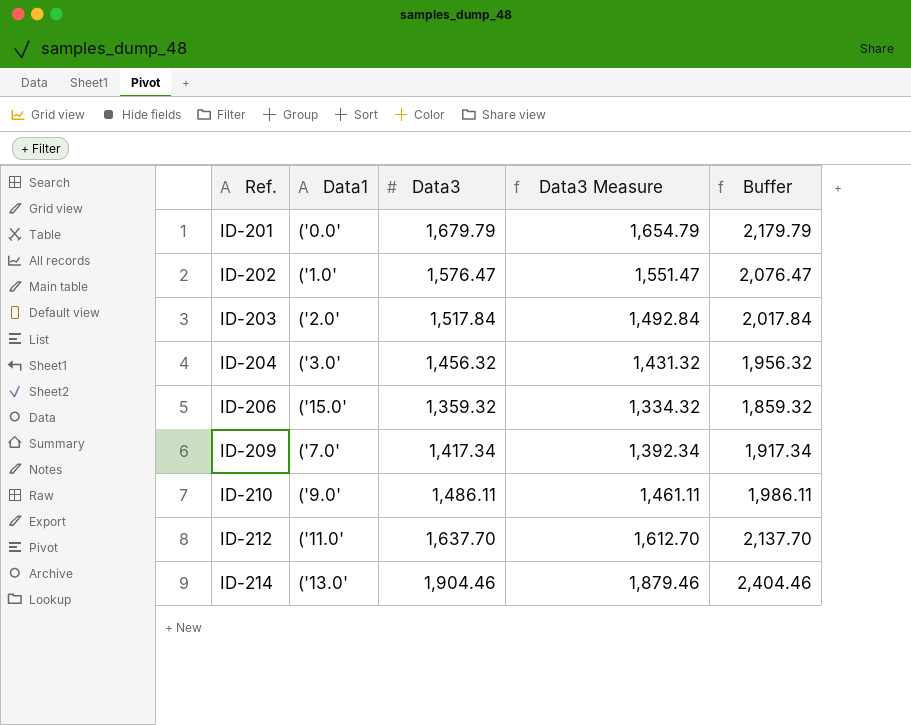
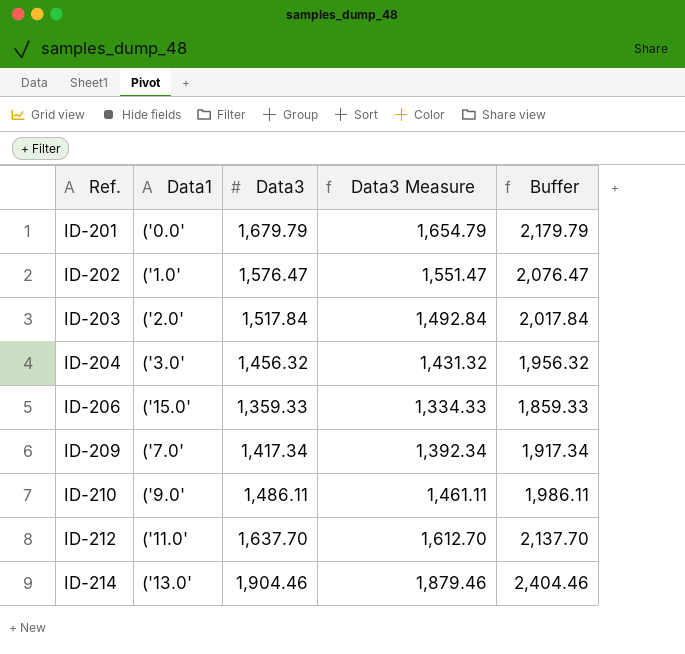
ID-206 | Data3: 1,359.32 -> 1,359.33
ID-206 | Data3 Measure: 1,334.32 -> 1,334.33
ID-206 | Buffer: 1,859.32 -> 1,859.33

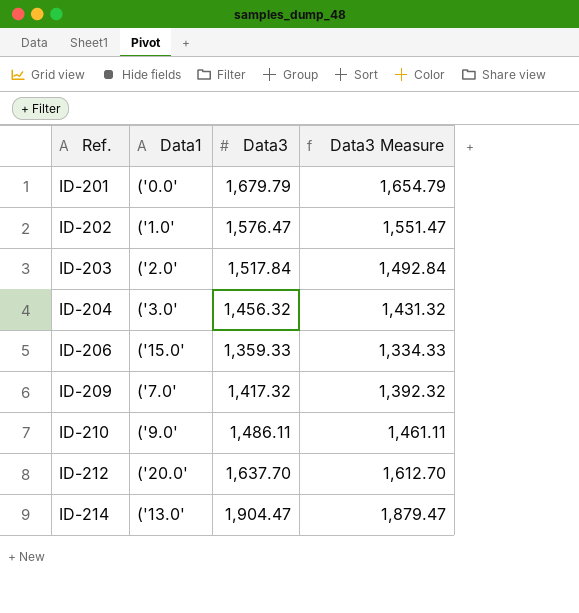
column Buffer | formula: [Data3] + 500 -> none
ID-209 | Data3: 1,417.34 -> 1,417.32
ID-209 | Data3 Measure: 1,392.34 -> 1,392.32
ID-212 | Data1: ('11.0' -> ('20.0'
ID-214 | Data3: 1,904.46 -> 1,904.47
ID-214 | Data3 Measure: 1,879.46 -> 1,879.47

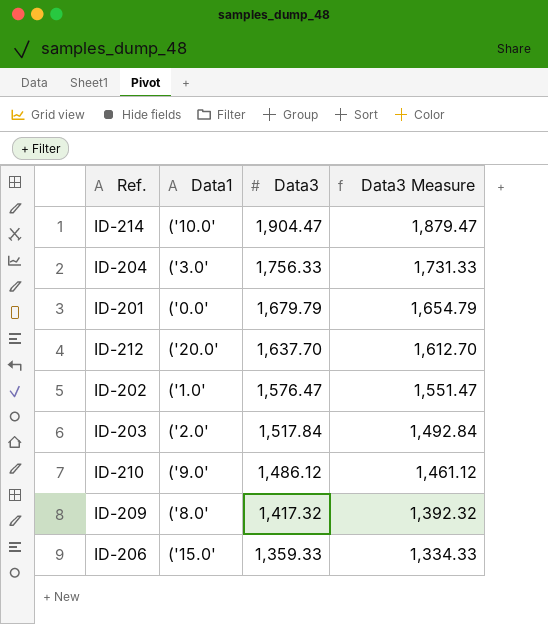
row order: Ref. ascending -> Data3 descending
ID-214 | Data1: ('13.0' -> ('10.0'
ID-204 | Data3: 1,456.32 -> 1,756.33
ID-204 | Data3 Measure: 1,431.32 -> 1,731.33
ID-210 | Data3: 1,486.11 -> 1,486.12
ID-210 | Data3 Measure: 1,461.11 -> 1,461.12
ID-209 | Data1: ('7.0' -> ('8.0'

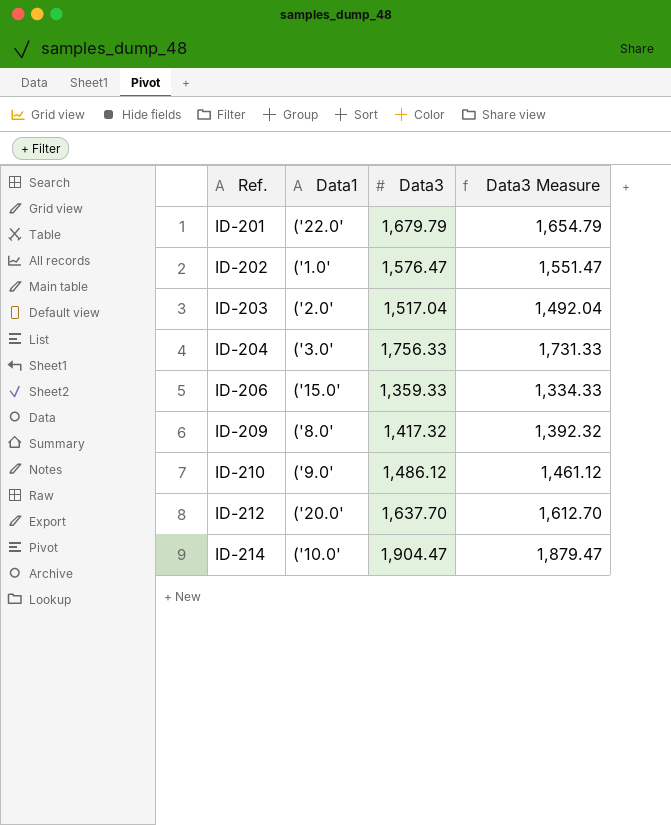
row order: Data3 descending -> Ref. ascending
ID-201 | Data1: ('0.0' -> ('22.0'
ID-203 | Data3: 1,517.84 -> 1,517.04
ID-203 | Data3 Measure: 1,492.84 -> 1,492.04

